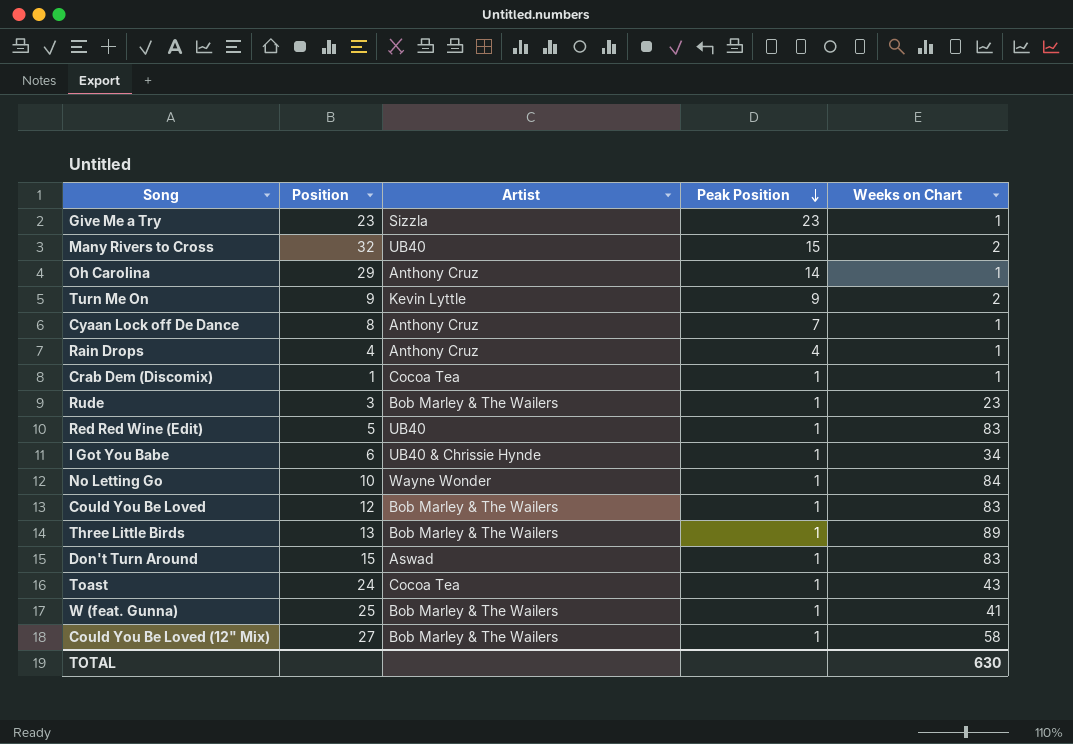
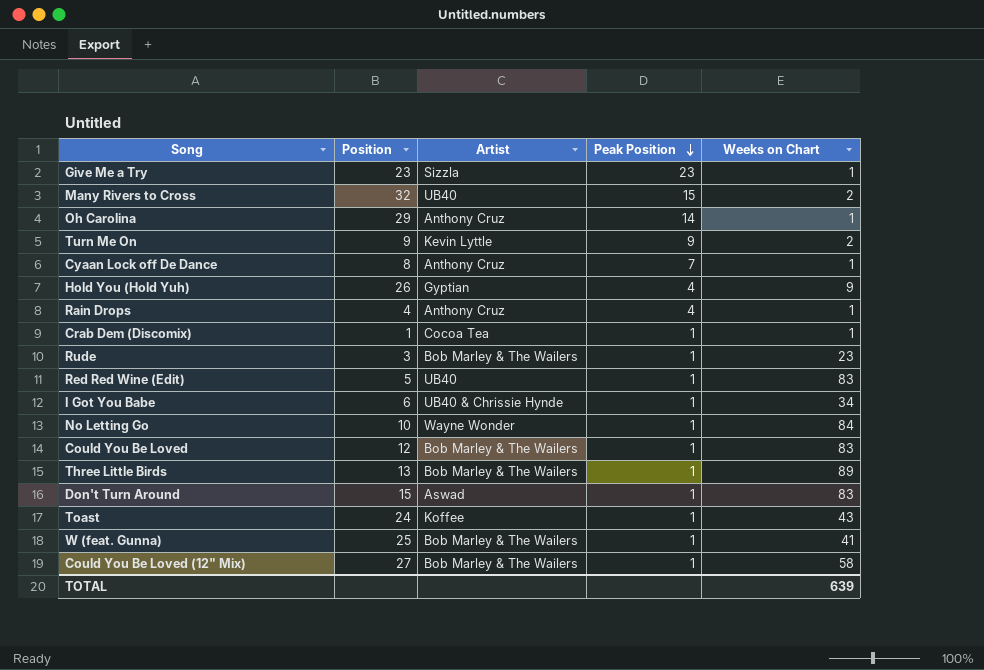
row Hold You (Hold Yuh): none -> 26 | Gyptian | 4 | 9
Toast | Artist: Cocoa Tea -> Koffee
TOTAL | Weeks on Chart: 630 -> 639

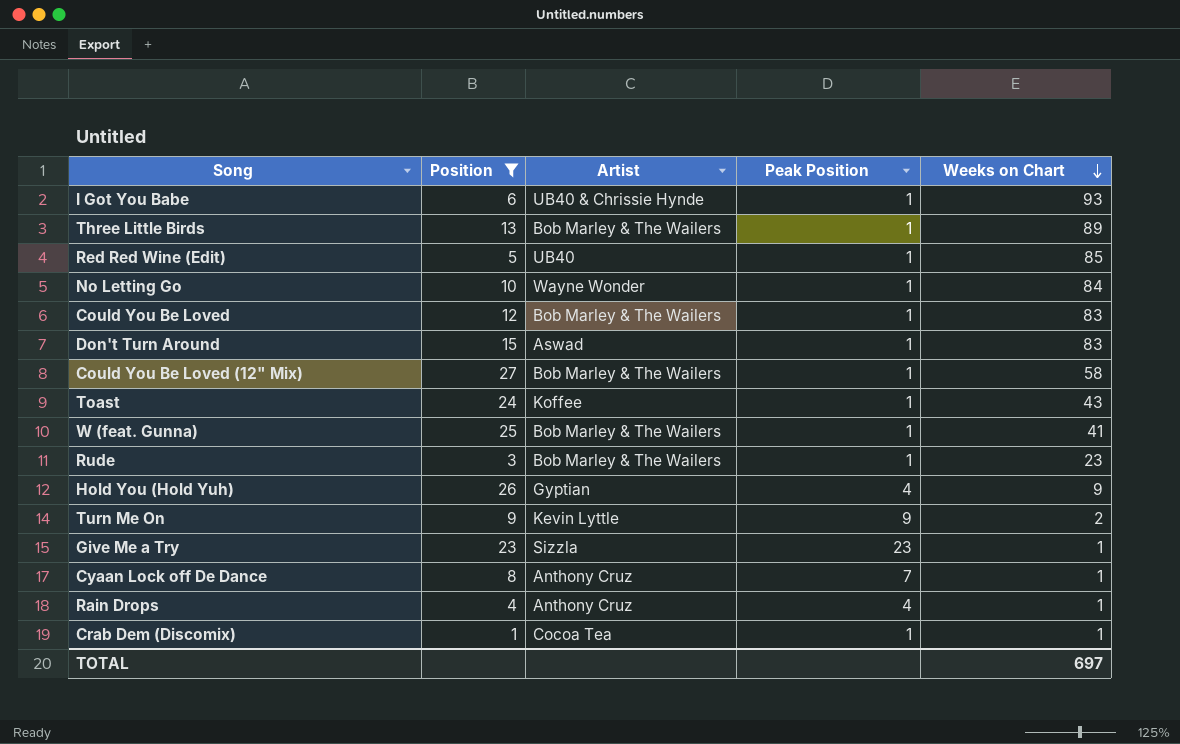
filter: none -> Position <= 27
row order: Peak Position descending -> Weeks on Chart descending
I Got You Babe | Weeks on Chart: 34 -> 93
Red Red Wine (Edit) | Weeks on Chart: 83 -> 85
TOTAL | Weeks on Chart: 639 -> 697

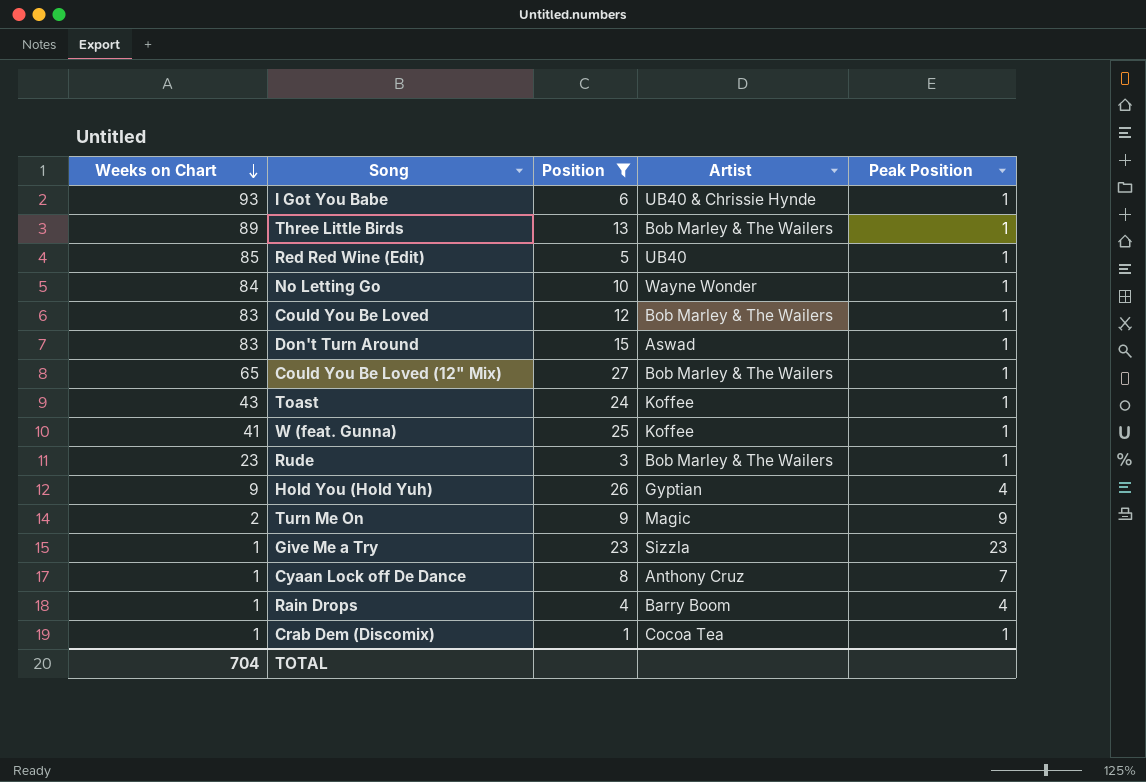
column Weeks on Chart | position: 5 -> 1
Could You Be Loved (12" Mix) | Weeks on Chart: 58 -> 65
W (feat. Gunna) | Artist: Bob Marley & The Wailers -> Koffee
Turn Me On | Artist: Kevin Lyttle -> Magic
Rain Drops | Artist: Anthony Cruz -> Barry Boom
TOTAL | Weeks on Chart: 697 -> 704

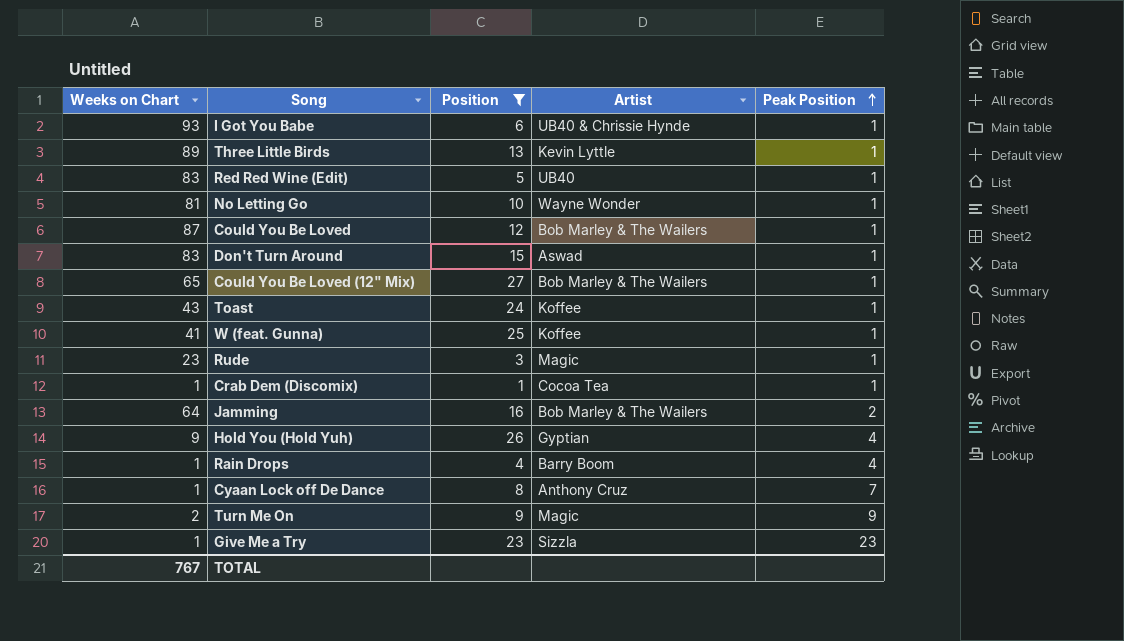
row order: Weeks on Chart descending -> Peak Position ascending
Three Little Birds | Artist: Bob Marley & The Wailers -> Kevin Lyttle
Red Red Wine (Edit) | Weeks on Chart: 85 -> 83
No Letting Go | Weeks on Chart: 84 -> 81
Could You Be Loved | Weeks on Chart: 83 -> 87
Rude | Artist: Bob Marley & The Wailers -> Magic
row Jamming: none -> 64 | 16 | Bob Marley & The Wailers | 2
TOTAL | Weeks on Chart: 704 -> 767

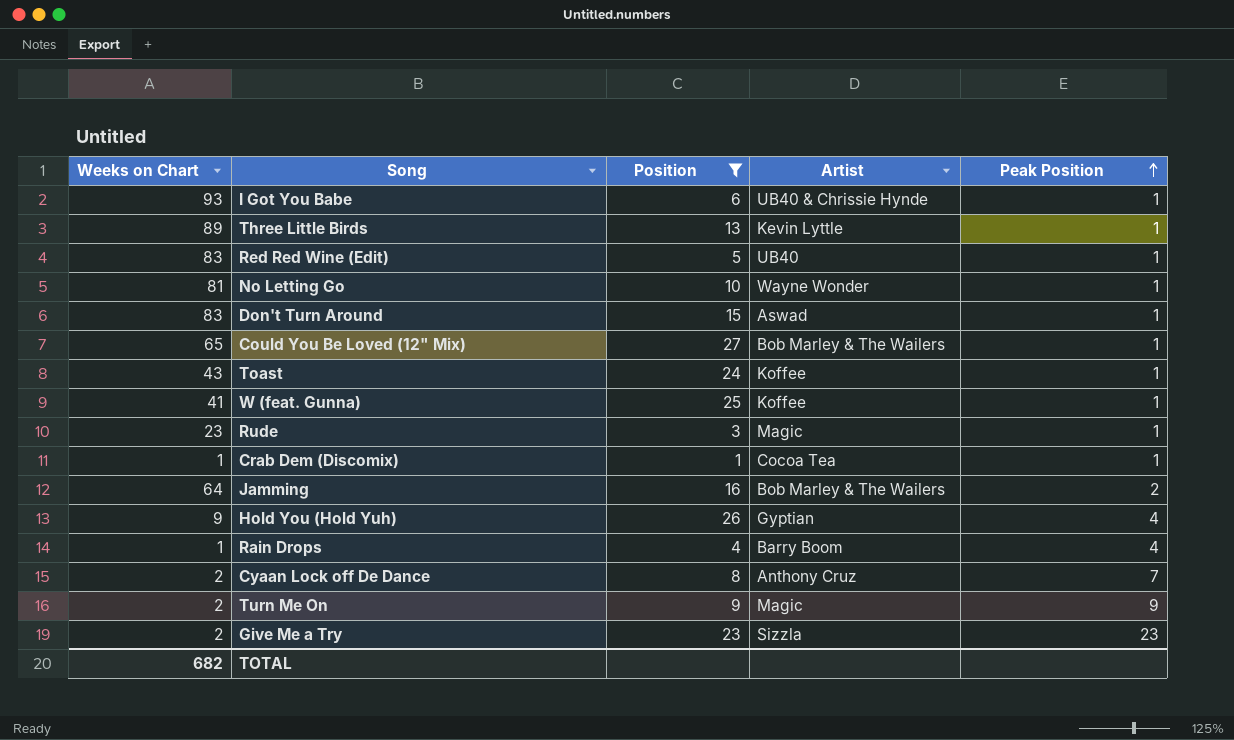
row Could You Be Loved: 87 | 12 | Bob Marley & The Wailers | 1 -> none
Cyaan Lock off De Dance | Weeks on Chart: 1 -> 2
Give Me a Try | Weeks on Chart: 1 -> 2
TOTAL | Weeks on Chart: 767 -> 682

